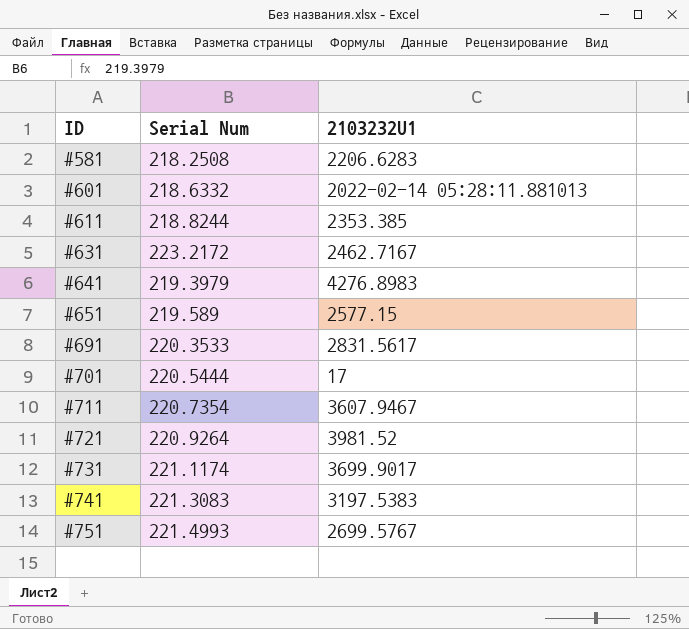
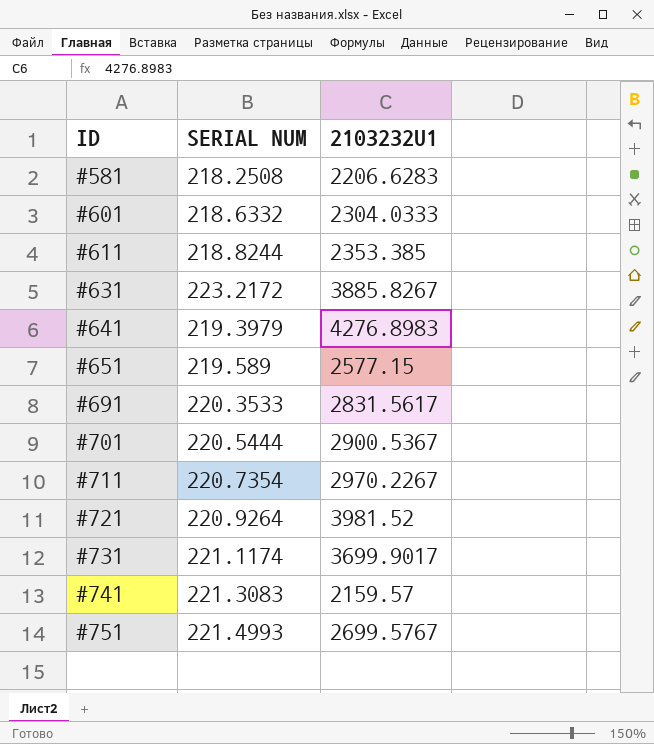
column name: Serial Num -> SERIAL NUM
#601 | 2103232U1: 2022-02-14 05:28:11.881013 -> 2304.0333
#631 | 2103232U1: 2462.7167 -> 3885.8267
#701 | 2103232U1: 17 -> 2900.5367
#711 | 2103232U1: 3607.9467 -> 2970.2267
#741 | 2103232U1: 3197.5383 -> 2159.57

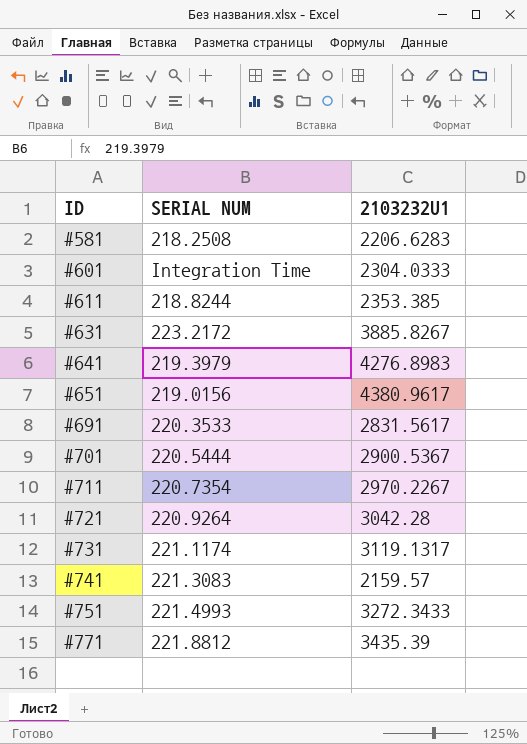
#601 | SERIAL NUM: 218.6332 -> Integration Time
#651 | SERIAL NUM: 219.589 -> 219.0156
#651 | 2103232U1: 2577.15 -> 4380.9617
#721 | 2103232U1: 3981.52 -> 3042.28
#731 | 2103232U1: 3699.9017 -> 3119.1317
#751 | 2103232U1: 2699.5767 -> 3272.3433
row #771: none -> 221.8812 | 3435.39

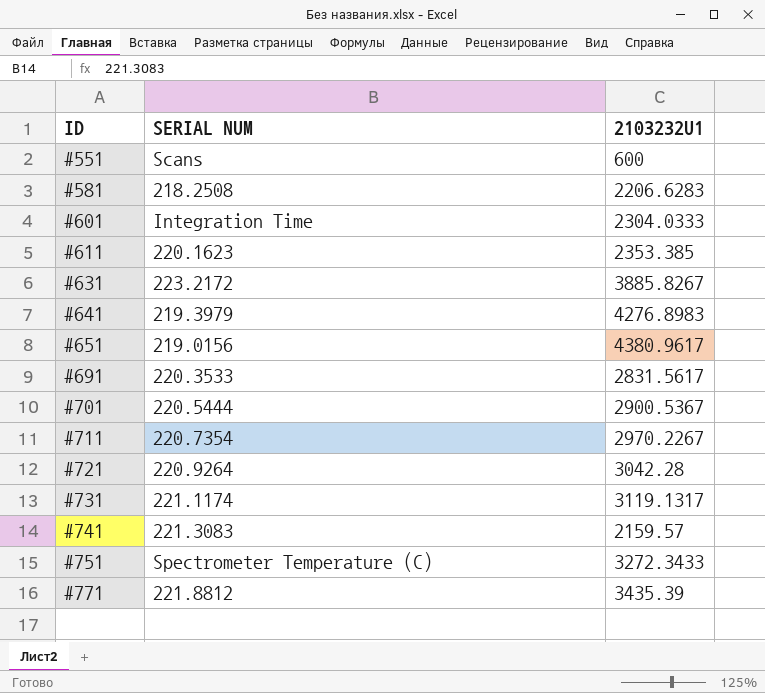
row #551: none -> Scans | 600
#611 | SERIAL NUM: 218.8244 -> 220.1623
#751 | SERIAL NUM: 221.4993 -> Spectrometer Temperature (C)

